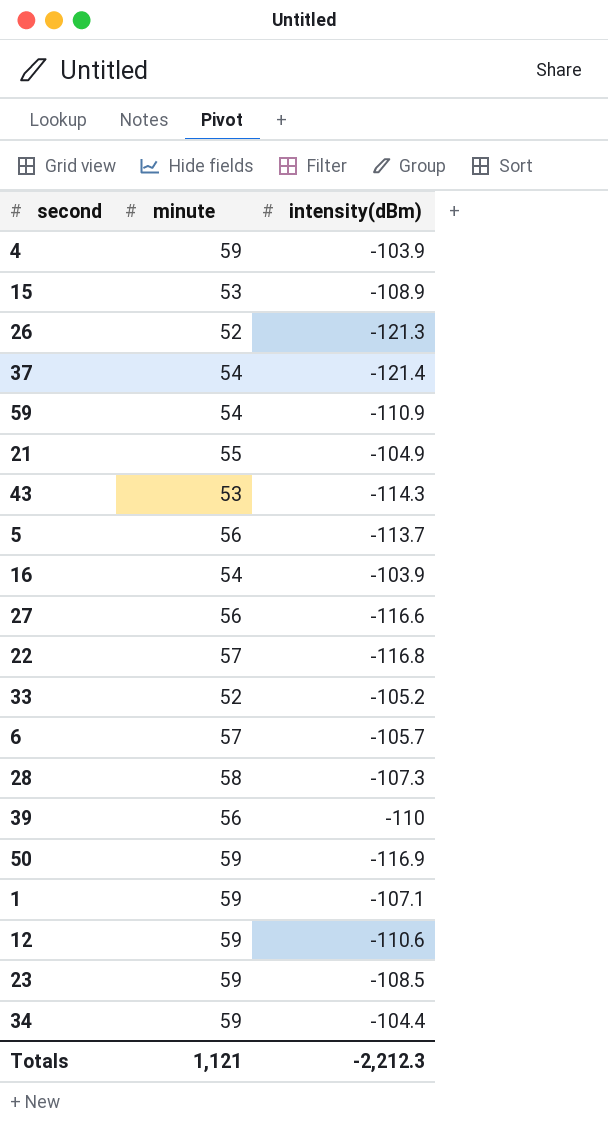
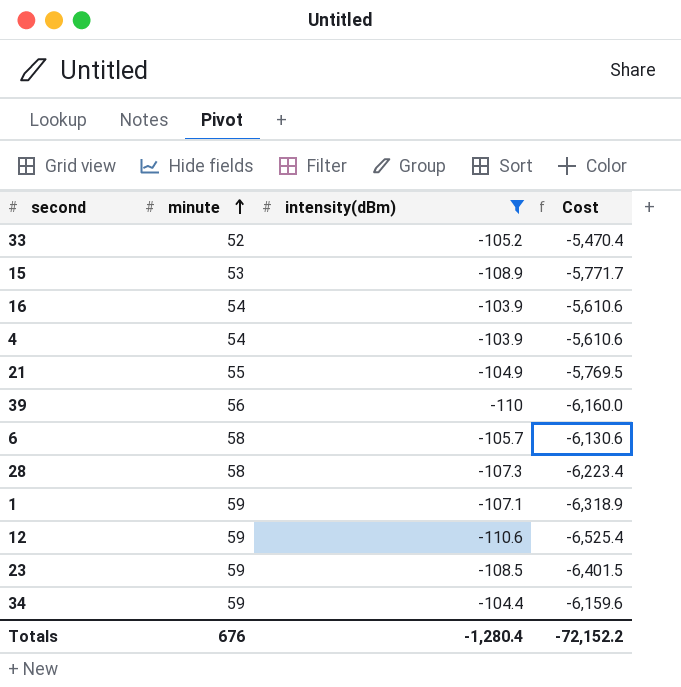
filter: none -> intensity(dBm) >= -110.6
row order: none -> minute ascending
column Cost | formula: none -> [minute] * [intensity(dBm)]
4 | minute: 59 -> 54
6 | minute: 57 -> 58
Totals | minute: 1,121 -> 676
Totals | intensity(dBm): -2,212.3 -> -1,280.4

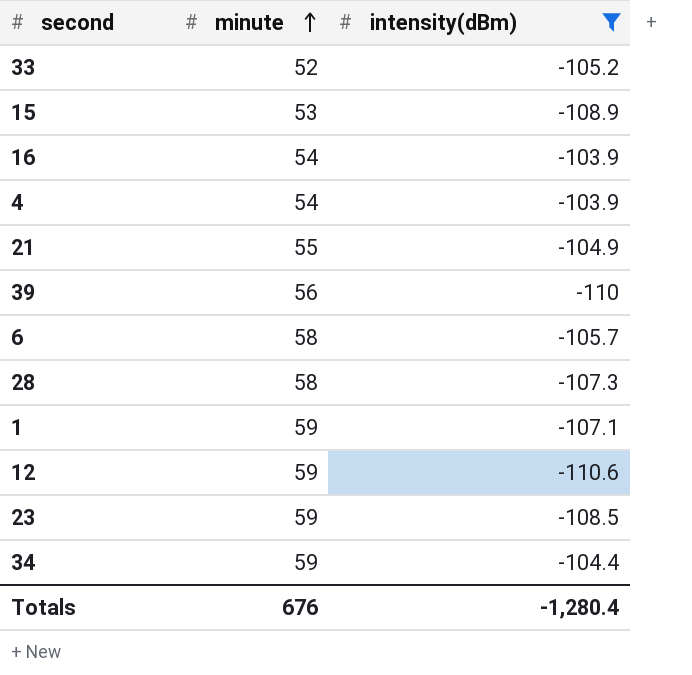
column Cost | formula: [minute] * [intensity(dBm)] -> none

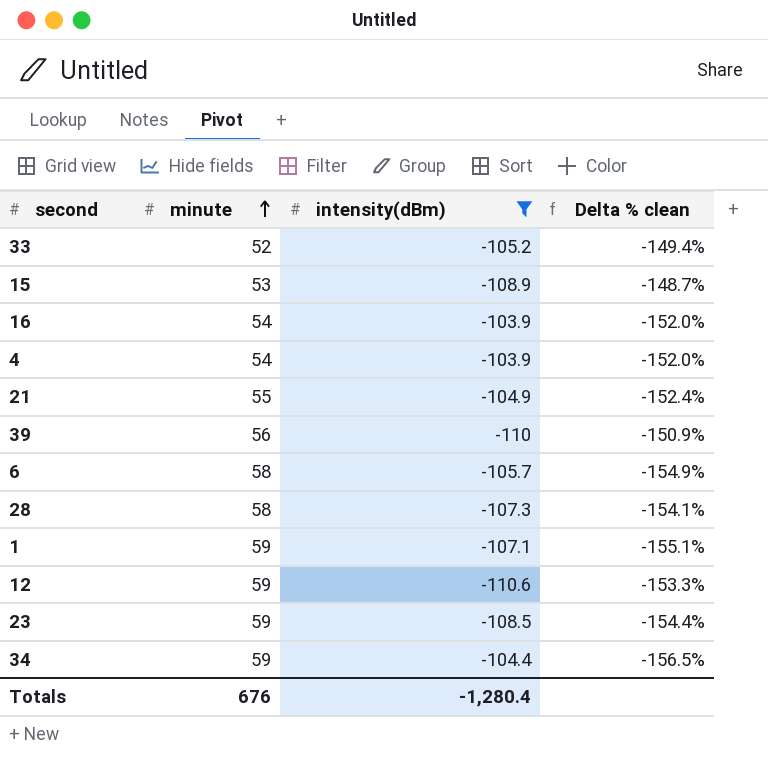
column Delta % clean | formula: none -> ([minute] - [intensity(dBm)]) / [intensity(dBm)]

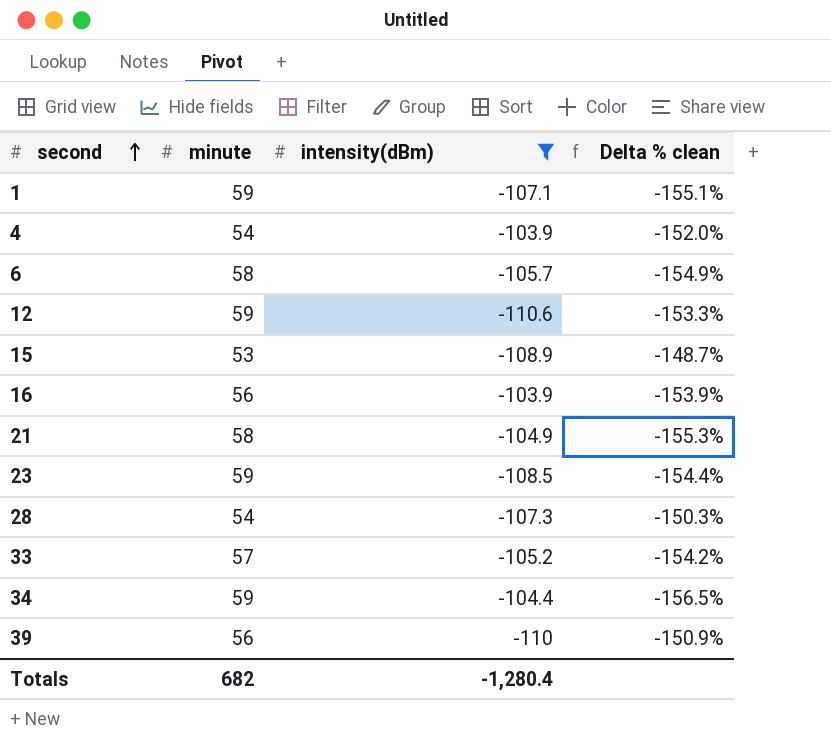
row order: minute ascending -> second ascending
16 | minute: 54 -> 56
16 | Delta % clean: -152.0% -> -153.9%
21 | minute: 55 -> 58
21 | Delta % clean: -152.4% -> -155.3%
28 | minute: 58 -> 54
28 | Delta % clean: -154.1% -> -150.3%
33 | minute: 52 -> 57
33 | Delta % clean: -149.4% -> -154.2%
Totals | minute: 676 -> 682

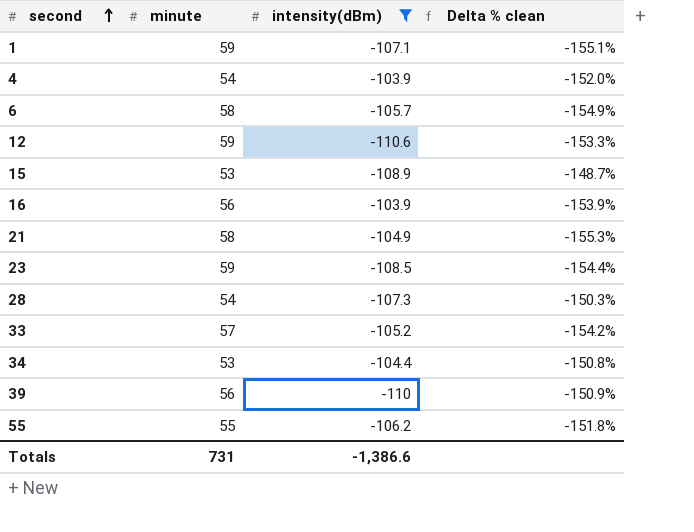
34 | minute: 59 -> 53
34 | Delta % clean: -156.5% -> -150.8%
row 55: none -> 55 | -106.2 | -151.8%
Totals | minute: 682 -> 731
Totals | intensity(dBm): -1,280.4 -> -1,386.6

